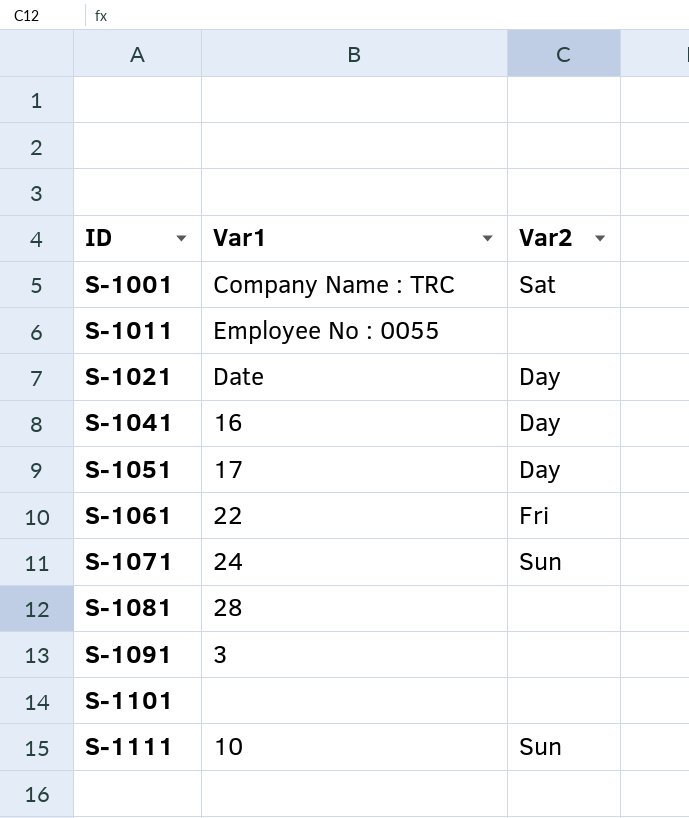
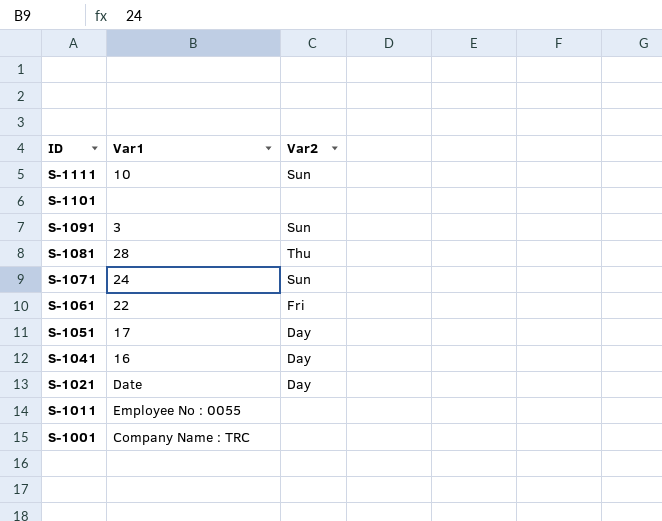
row order: ID ascending -> ID descending
S-1091 | Var2: none -> Sun
S-1081 | Var2: none -> Thu
S-1001 | Var2: Sat -> none

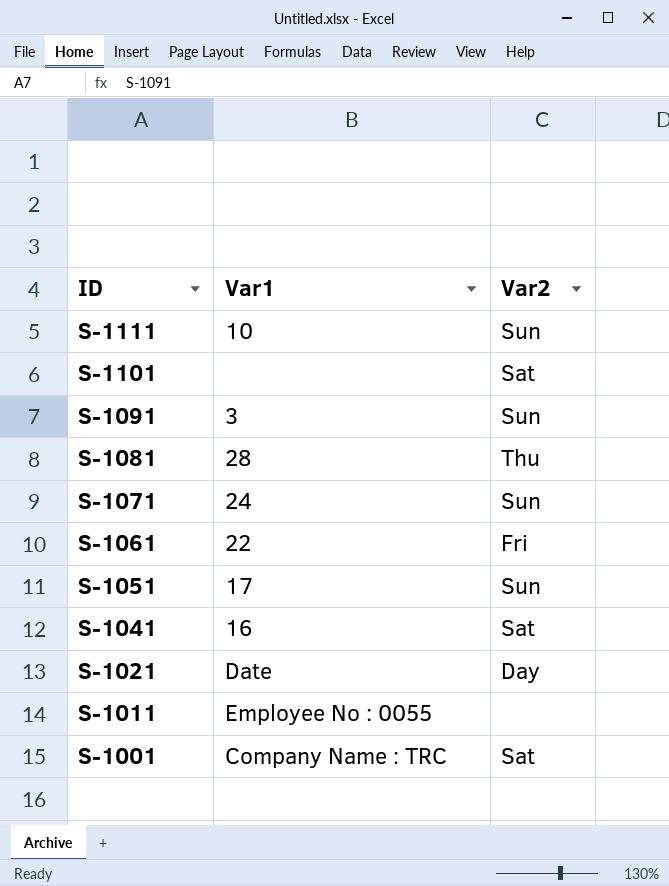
S-1101 | Var2: none -> Sat
S-1051 | Var2: Day -> Sun
S-1041 | Var2: Day -> Sat
S-1001 | Var2: none -> Sat

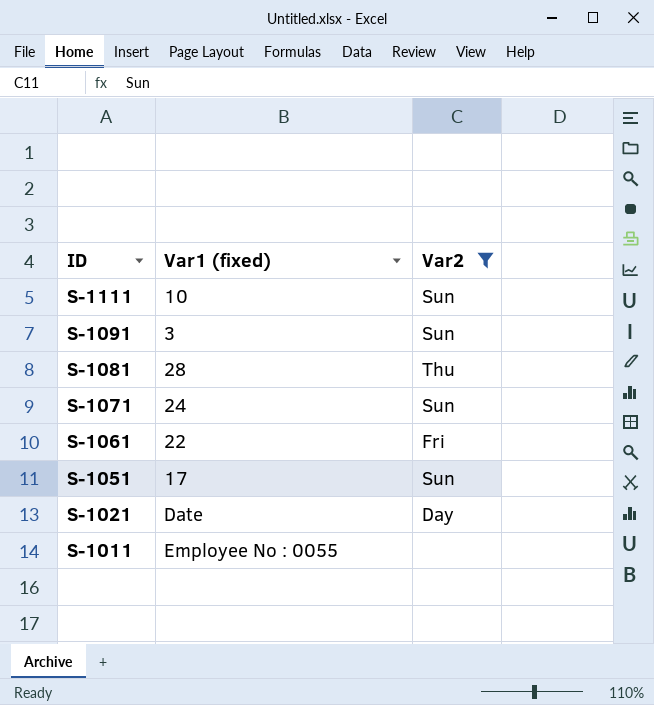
filter: none -> Var2 != Sat
column name: Var1 -> Var1 (fixed)

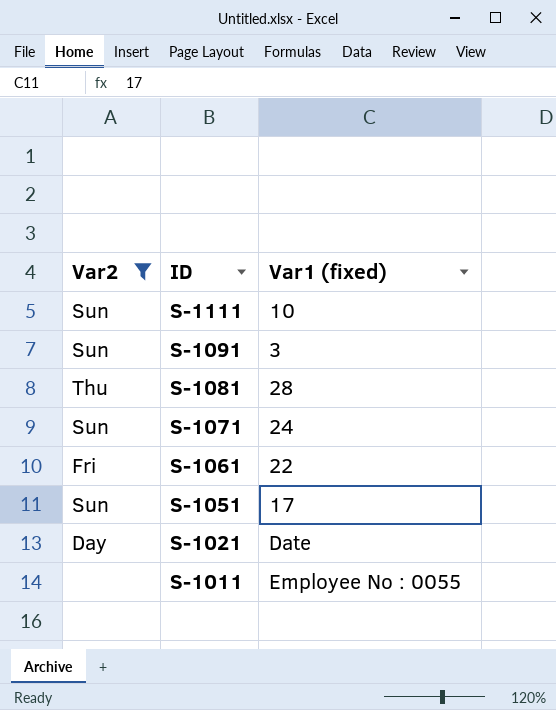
column Var2 | position: 3 -> 1

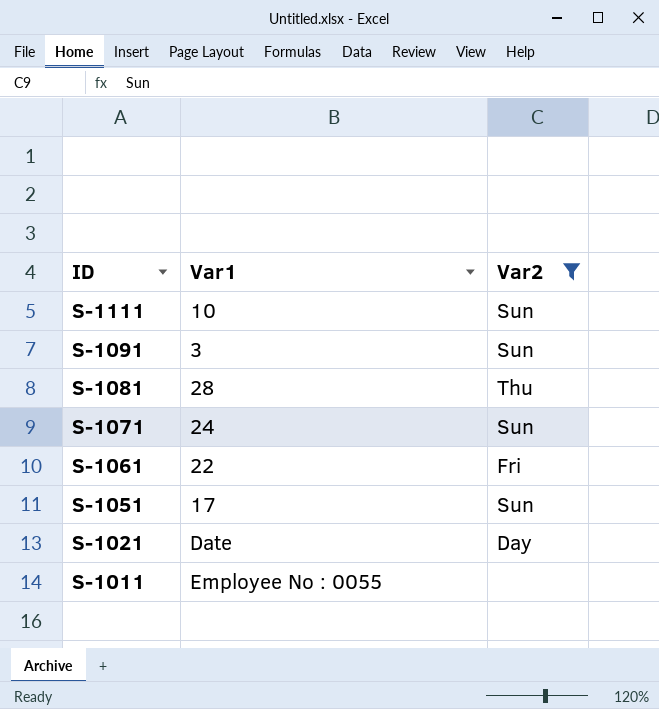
column name: Var1 (fixed) -> Var1
column Var2 | position: 1 -> 3

